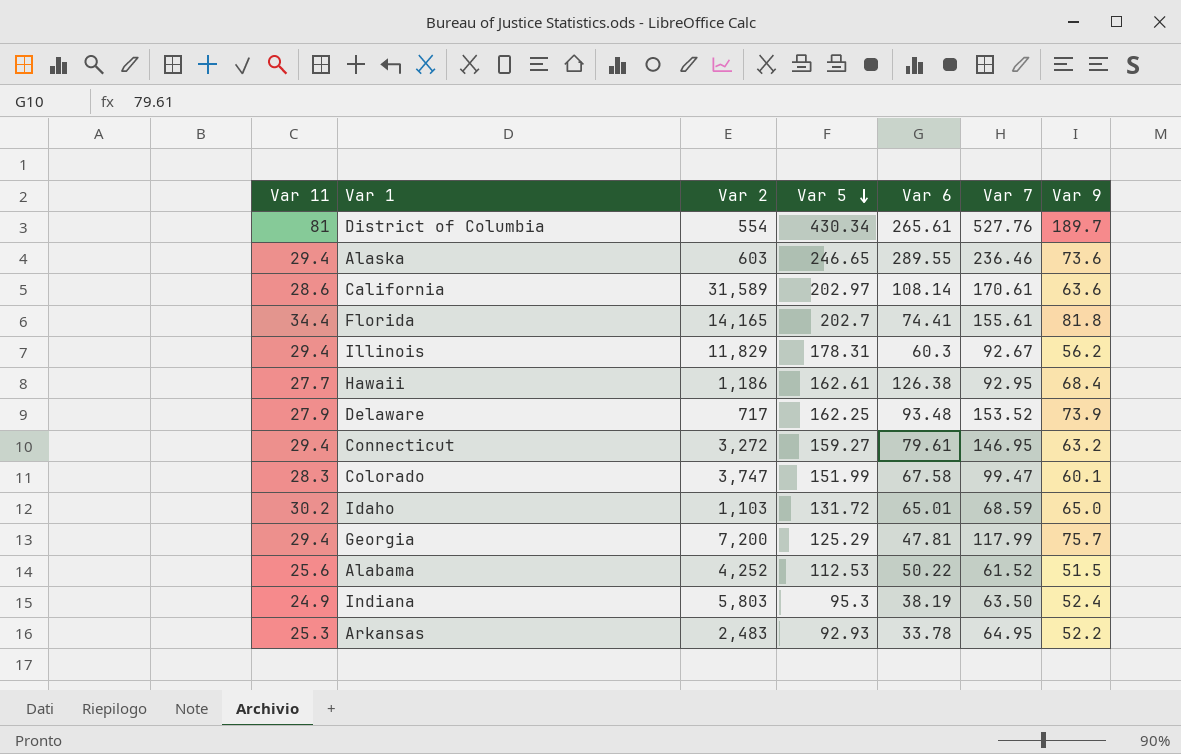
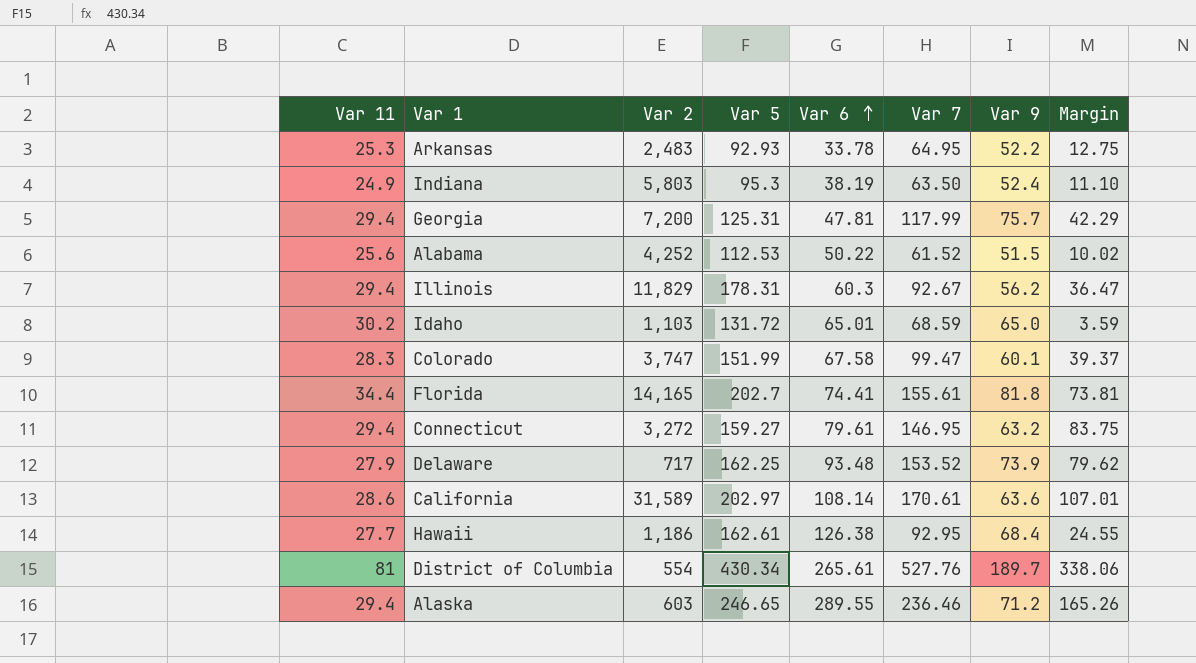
row order: Var 5 descending -> Var 6 ascending
column Margin | formula: none -> [Var 7] - [Var 9]
Georgia | Var 5: 125.29 -> 125.31
Alaska | Var 9: 73.6 -> 71.2

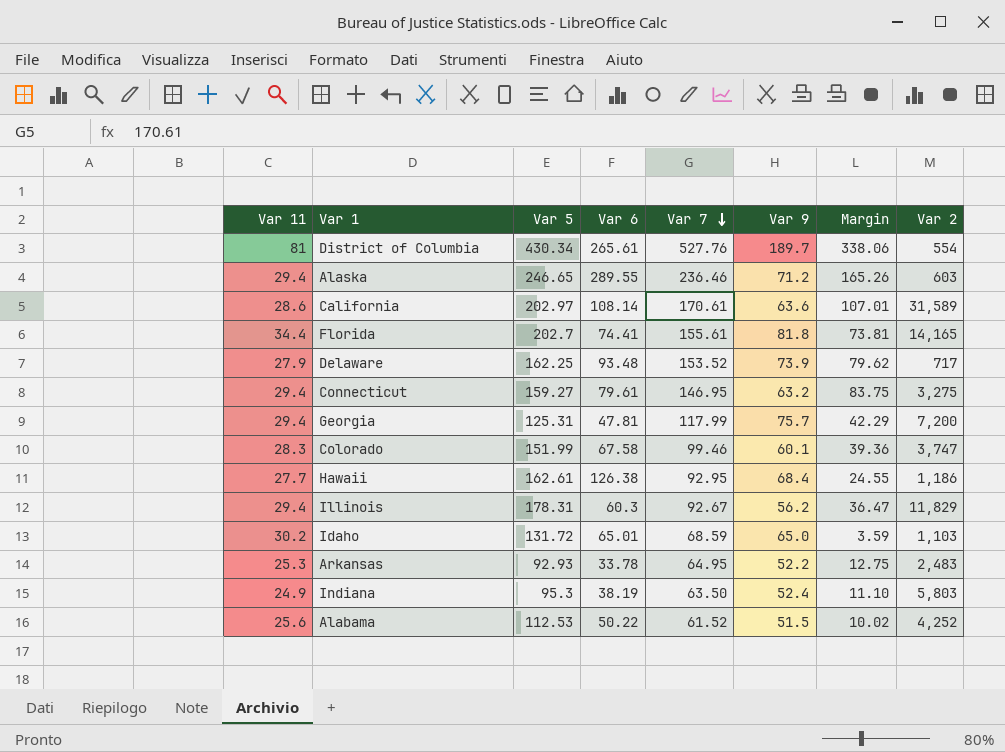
row order: Var 6 ascending -> Var 7 descending
column Var 2 | position: 3 -> 8
Connecticut | Var 2: 3,272 -> 3,275
Colorado | Var 7: 99.47 -> 99.46
Colorado | Margin: 39.37 -> 39.36

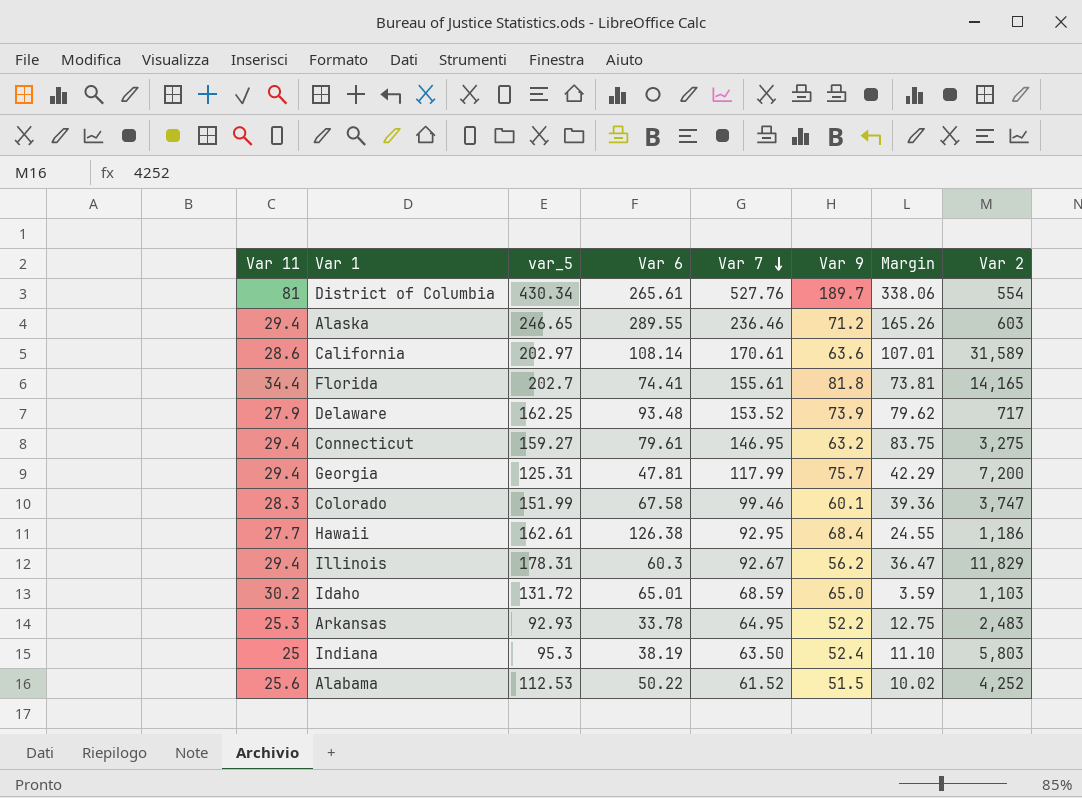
column name: Var 5 -> var_5
Indiana | Var 11: 24.9 -> 25

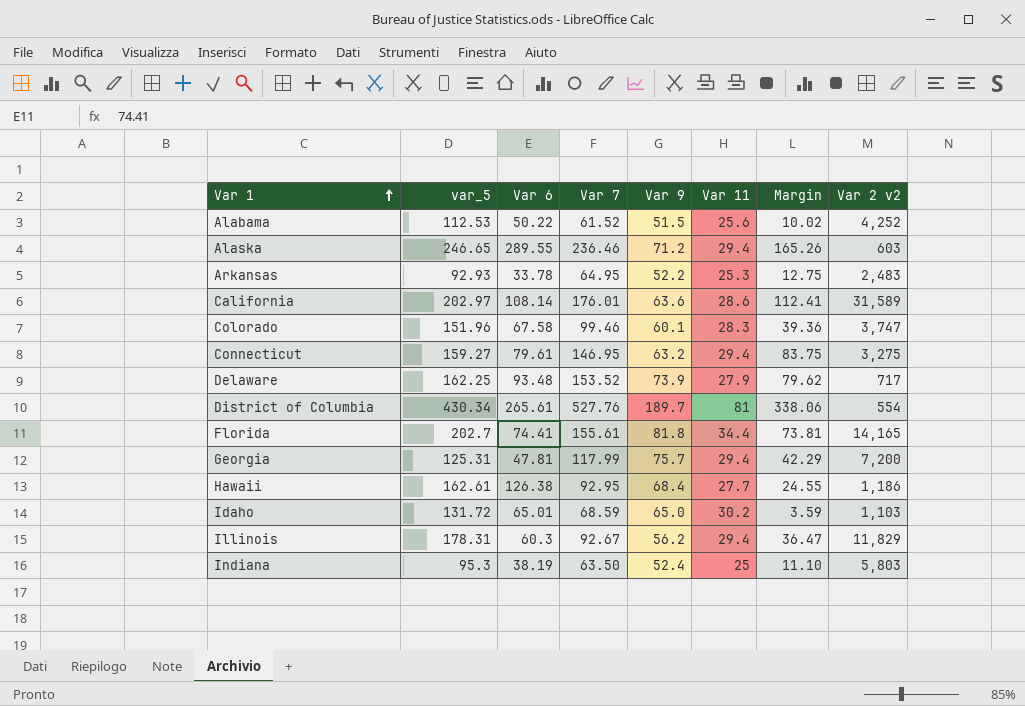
row order: Var 7 descending -> Var 1 ascending
column Var 11 | position: 1 -> 6
column name: Var 2 -> Var 2 v2
California | Var 7: 170.61 -> 176.01
California | Margin: 107.01 -> 112.41
Colorado | var_5: 151.99 -> 151.96

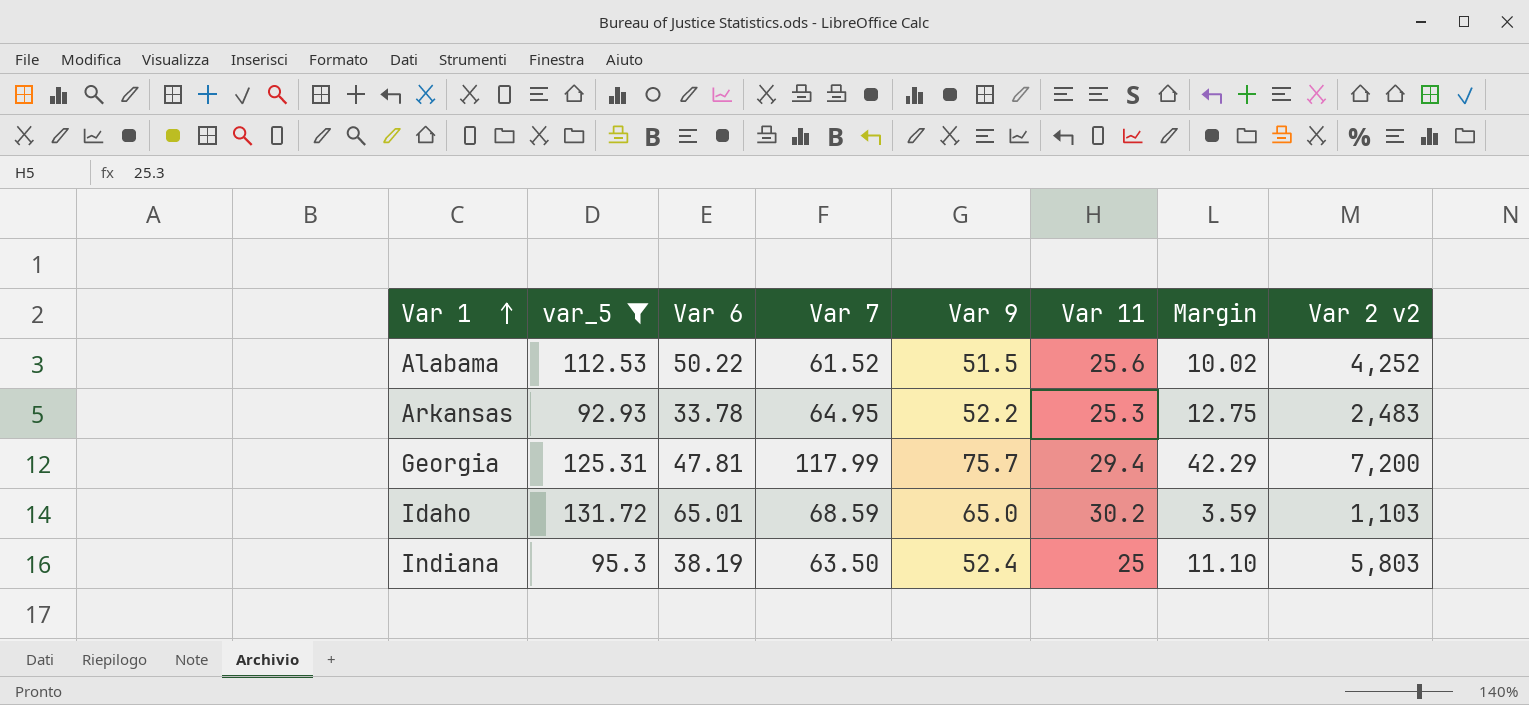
filter: none -> var_5 <= 131.72

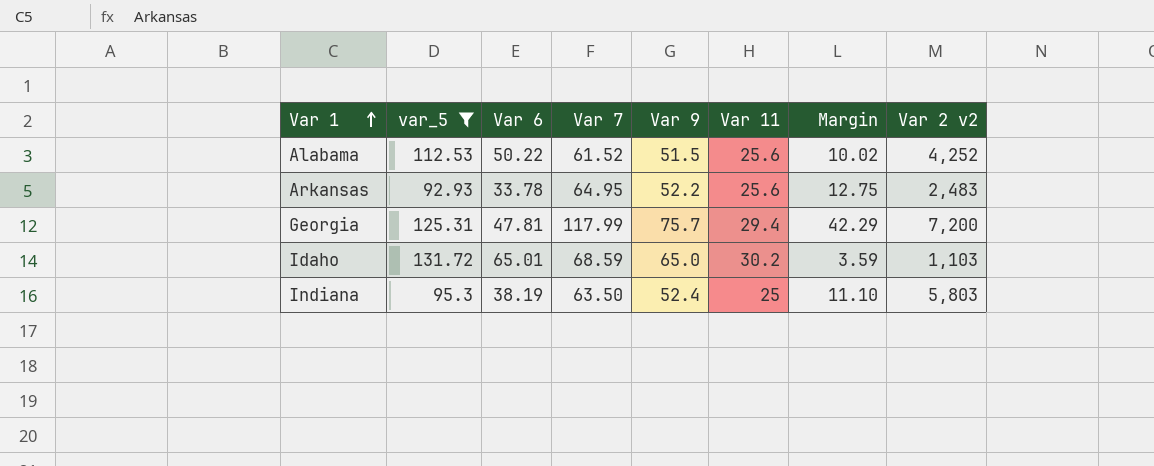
Arkansas | Var 11: 25.3 -> 25.6

